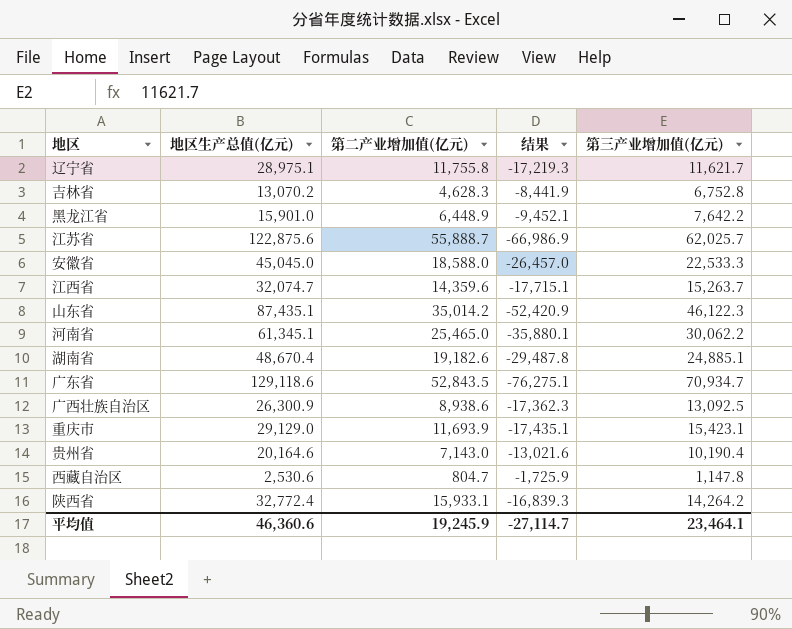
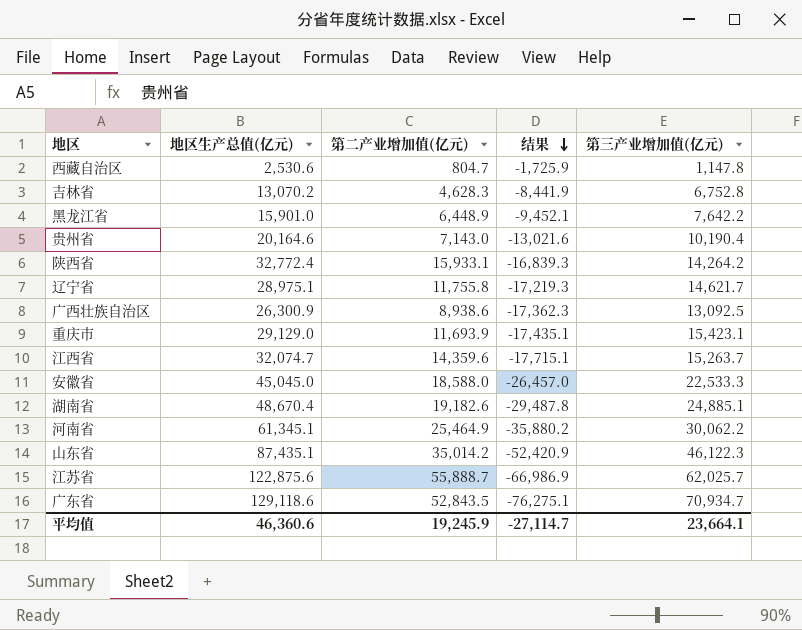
row order: none -> 结果 descending
辽宁省 | 第三产业增加值(亿元): 11,621.7 -> 14,621.7
河南省 | 第二产业增加值(亿元): 25,465.0 -> 25,464.9
河南省 | 结果: -35,880.1 -> -35,880.2
平均值 | 第三产业增加值(亿元): 23,464.1 -> 23,664.1

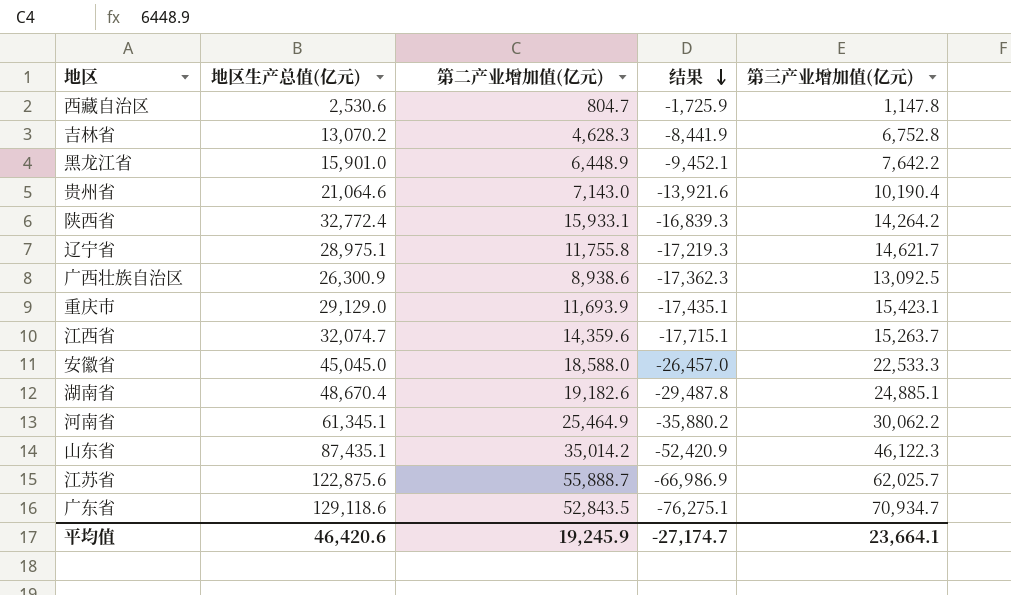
贵州省 | 地区生产总值(亿元): 20,164.6 -> 21,064.6
贵州省 | 结果: -13,021.6 -> -13,921.6
平均值 | 地区生产总值(亿元): 46,360.6 -> 46,420.6
平均值 | 结果: -27,114.7 -> -27,174.7

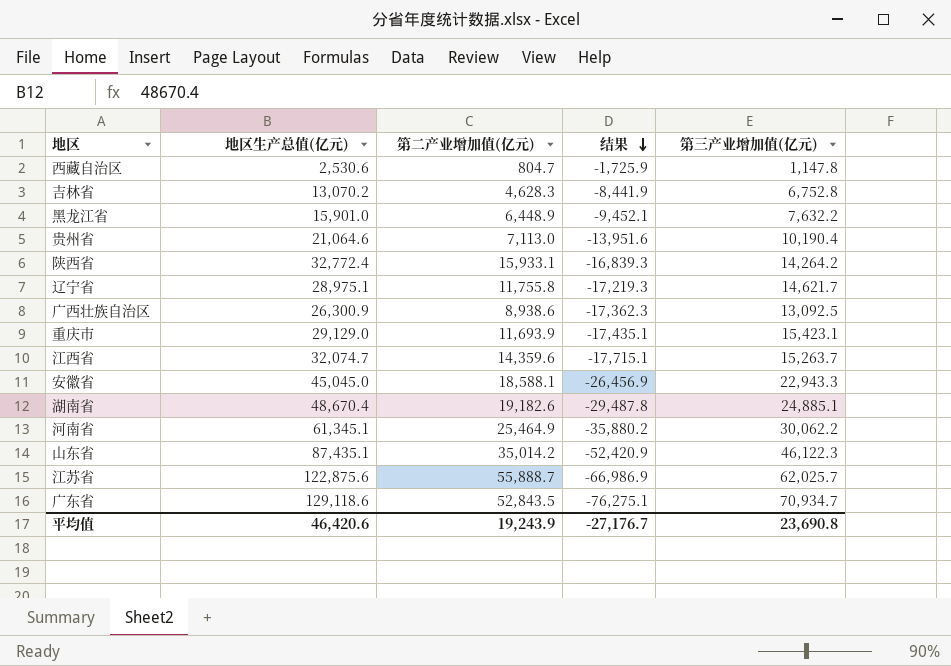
黑龙江省 | 第三产业增加值(亿元): 7,642.2 -> 7,632.2
贵州省 | 第二产业增加值(亿元): 7,143.0 -> 7,113.0
贵州省 | 结果: -13,921.6 -> -13,951.6
安徽省 | 第二产业增加值(亿元): 18,588.0 -> 18,588.1
安徽省 | 结果: -26,457.0 -> -26,456.9
安徽省 | 第三产业增加值(亿元): 22,533.3 -> 22,943.3
平均值 | 第二产业增加值(亿元): 19,245.9 -> 19,243.9
平均值 | 结果: -27,174.7 -> -27,176.7
平均值 | 第三产业增加值(亿元): 23,664.1 -> 23,690.8

